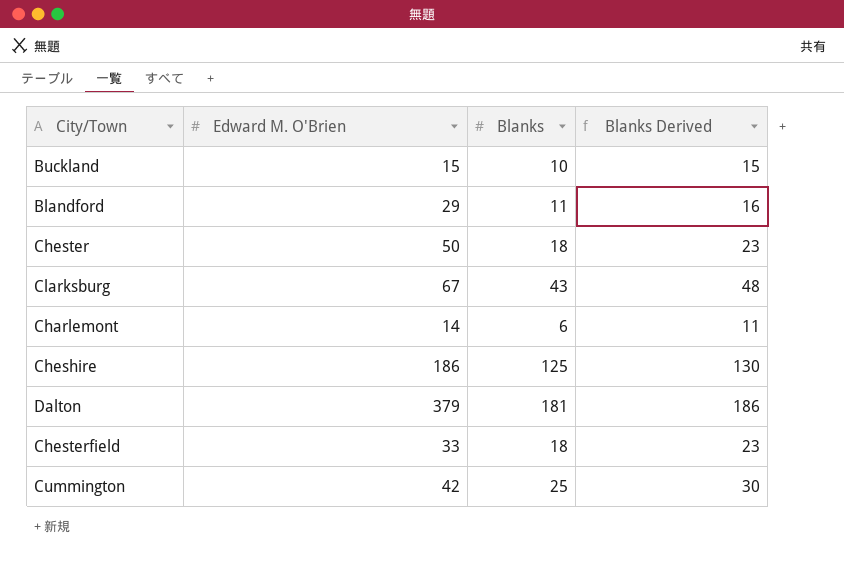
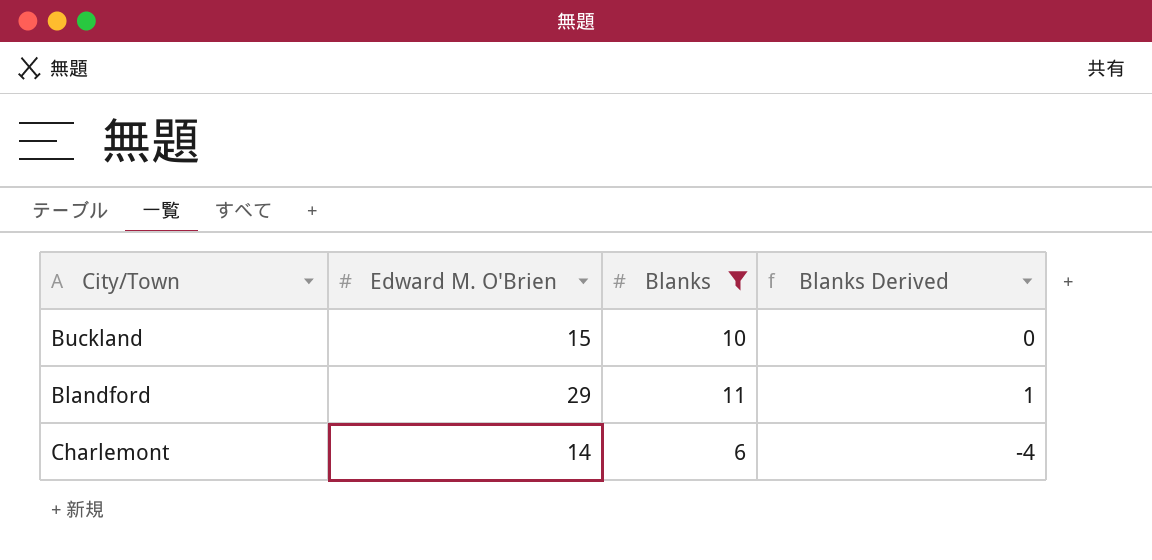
filter: none -> Blanks <= 11
column Blanks Derived | formula: [Blanks] + 5 -> [Blanks] - 10

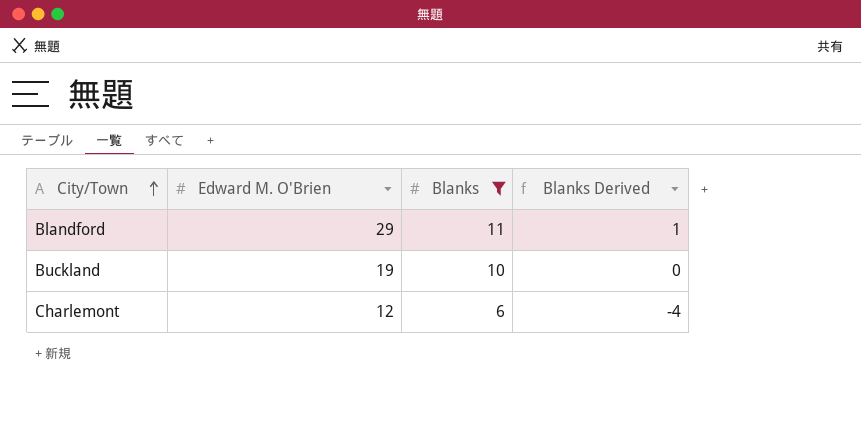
row order: none -> City/Town ascending
Buckland | Edward M. O'Brien: 15 -> 19
Charlemont | Edward M. O'Brien: 14 -> 12

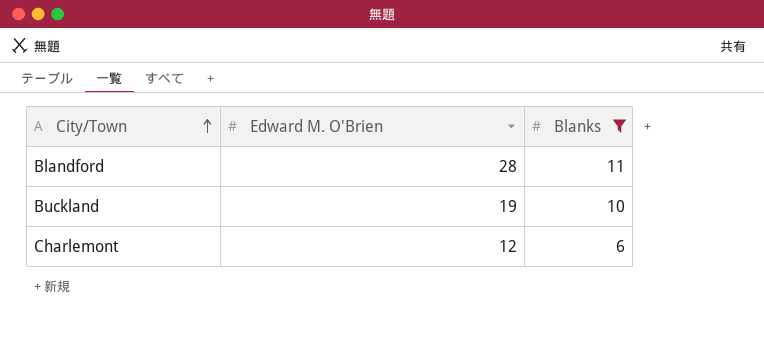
column Blanks Derived | formula: [Blanks] - 10 -> none
Blandford | Edward M. O'Brien: 29 -> 28

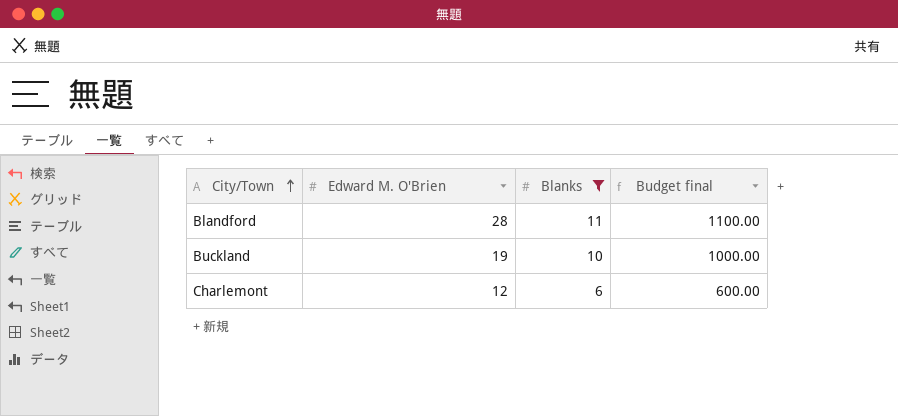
column Budget final | formula: none -> [Blanks] * 100

